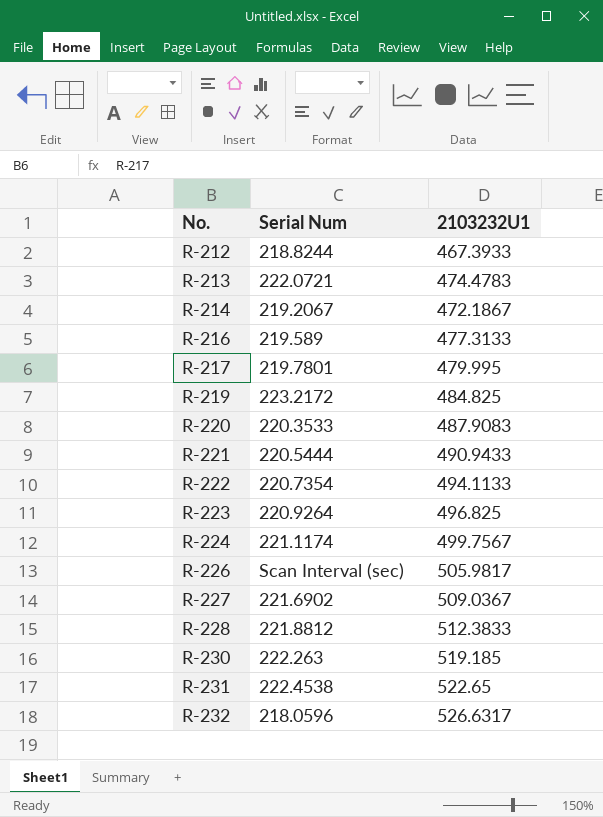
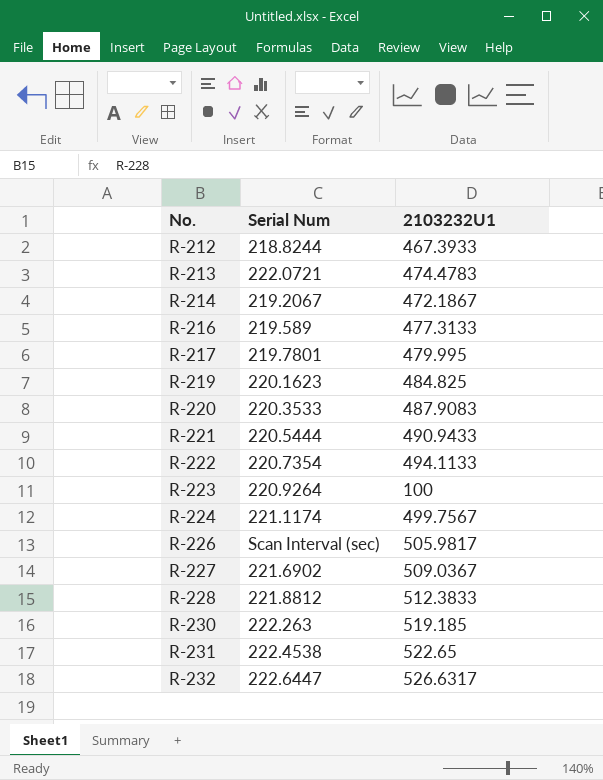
R-219 | Serial Num: 223.2172 -> 220.1623
R-223 | 2103232U1: 496.825 -> 100
R-232 | Serial Num: 218.0596 -> 222.6447

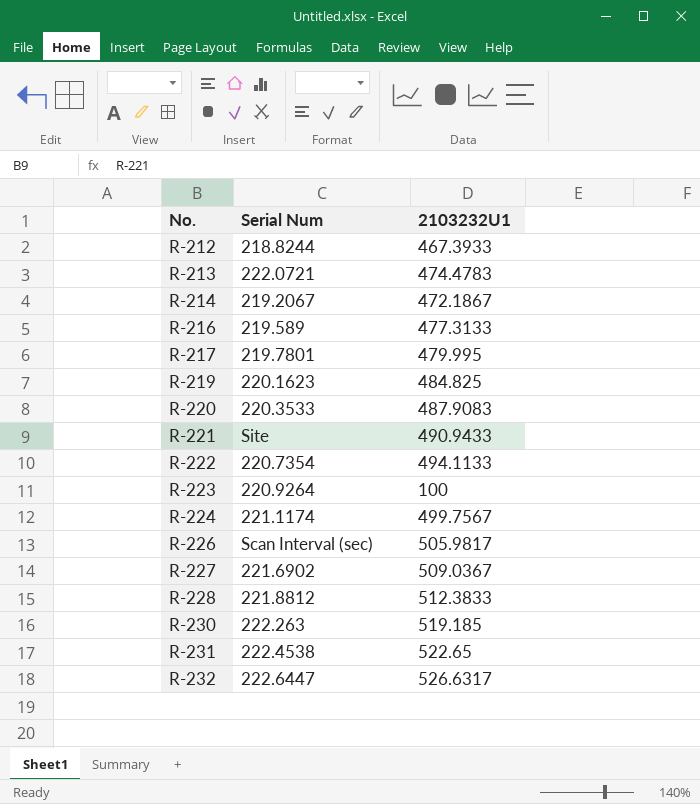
R-221 | Serial Num: 220.5444 -> Site

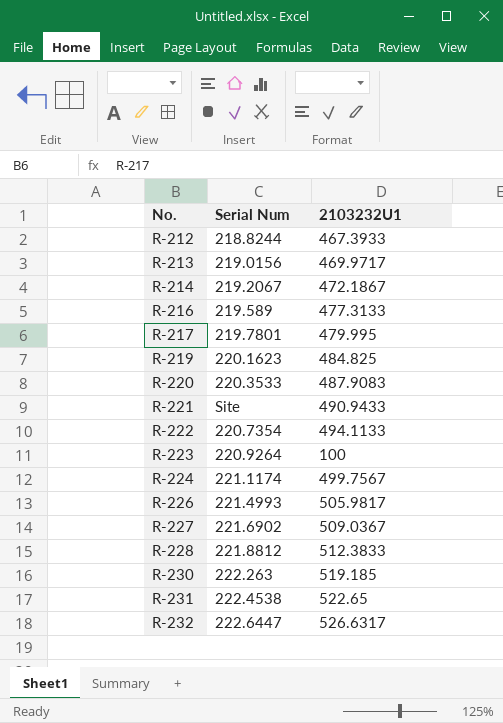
R-213 | Serial Num: 222.0721 -> 219.0156
R-213 | 2103232U1: 474.4783 -> 469.9717
R-226 | Serial Num: Scan Interval (sec) -> 221.4993

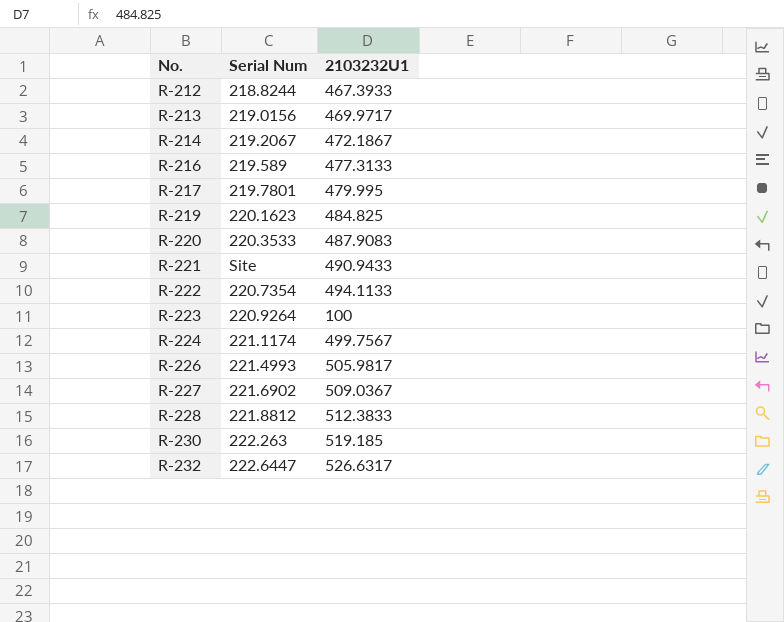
row R-231: 222.4538 | 522.65 -> none

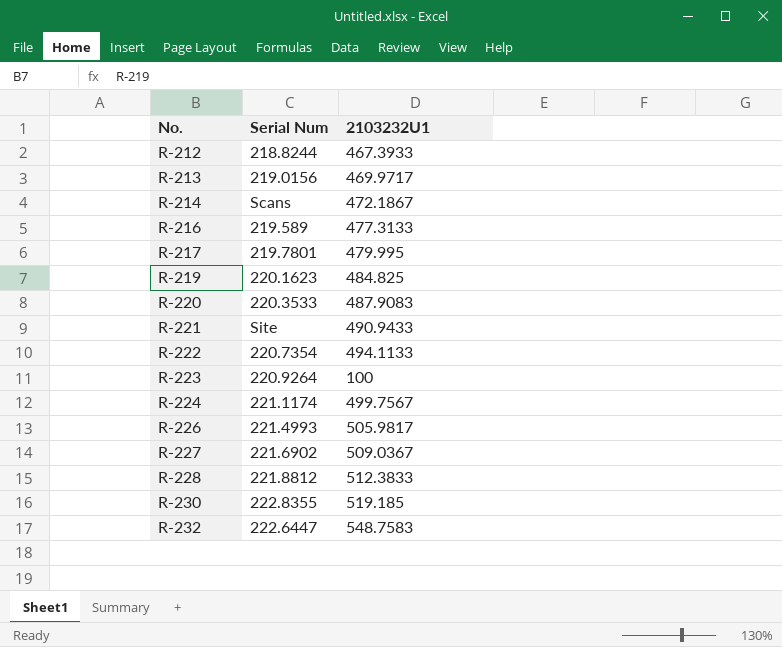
R-214 | Serial Num: 219.2067 -> Scans
R-230 | Serial Num: 222.263 -> 222.8355
R-232 | 2103232U1: 526.6317 -> 548.7583

